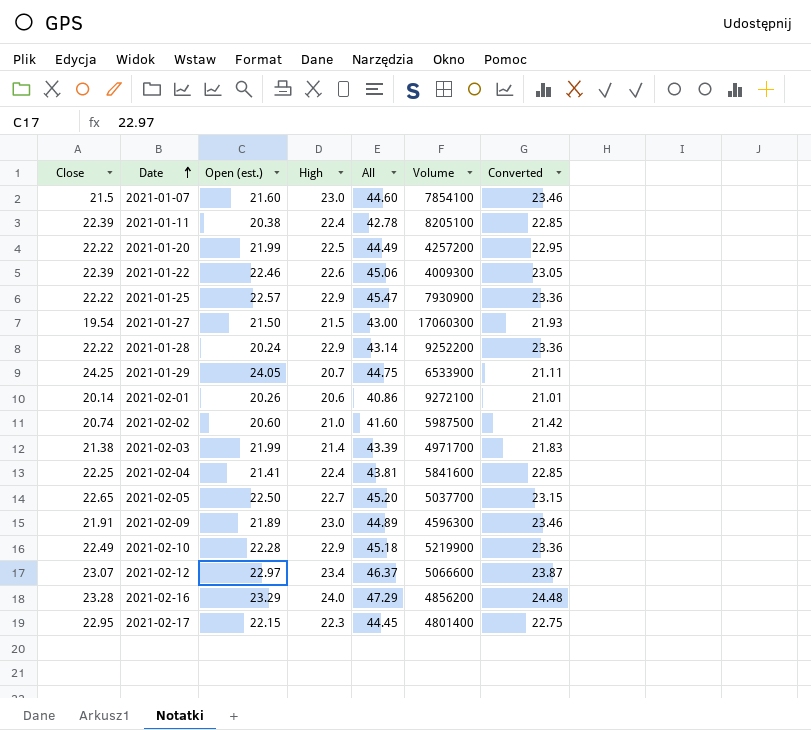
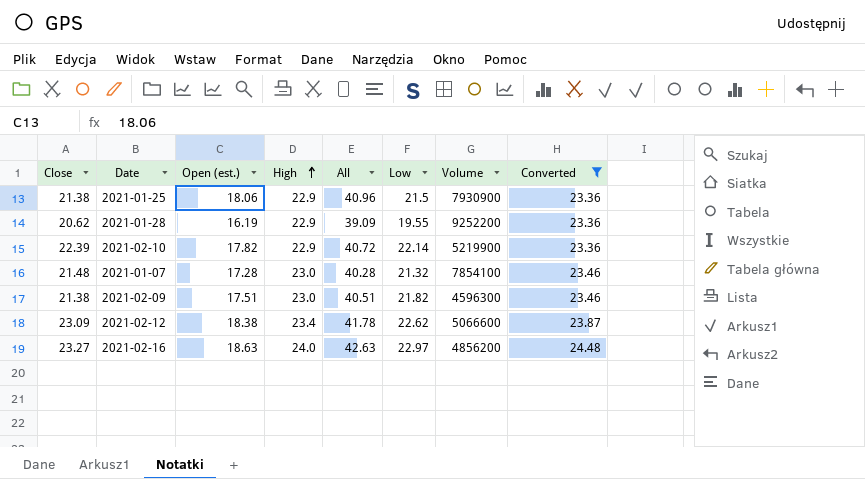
filter: none -> Converted >= 23.36
row order: Date ascending -> High ascending
column Low | position: none -> 6
2021-01-25 | Close: 22.22 -> 21.38
2021-01-25 | Open (est.): 22.57 -> 18.06
2021-01-25 | All: 45.47 -> 40.96
2021-01-28 | Close: 22.22 -> 20.62
2021-01-28 | Open (est.): 20.24 -> 16.19
2021-01-28 | All: 43.14 -> 39.09
2021-02-10 | Close: 22.49 -> 22.39
2021-02-10 | Open (est.): 22.28 -> 17.82
2021-02-10 | All: 45.18 -> 40.72
2021-01-07 | Close: 21.5 -> 21.48
2021-01-07 | Open (est.): 21.60 -> 17.28
2021-01-07 | All: 44.60 -> 40.28
2021-02-09 | Close: 21.91 -> 21.38
2021-02-09 | Open (est.): 21.89 -> 17.51
2021-02-09 | All: 44.89 -> 40.51
2021-02-12 | Close: 23.07 -> 23.09
2021-02-12 | Open (est.): 22.97 -> 18.38
2021-02-12 | All: 46.37 -> 41.78
2021-02-16 | Close: 23.28 -> 23.27
2021-02-16 | Open (est.): 23.29 -> 18.63
2021-02-16 | All: 47.29 -> 42.63

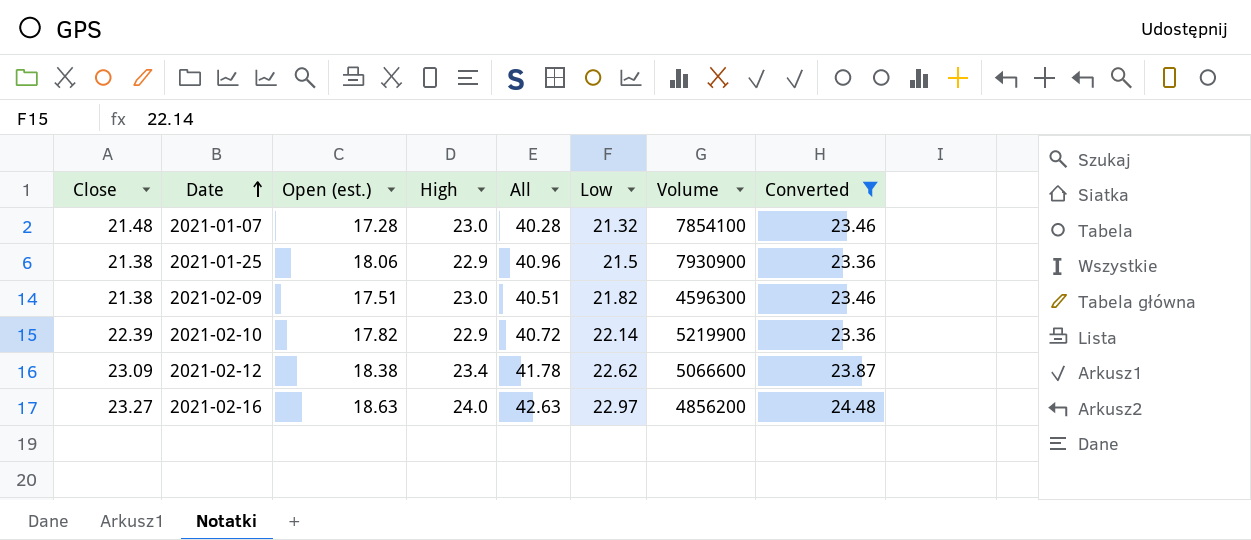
row order: High ascending -> Date ascending
row 2021-01-28: 20.62 | 16.19 | 22.9 | 39.09 | 19.55 | 9252200 | 23.36 -> none

